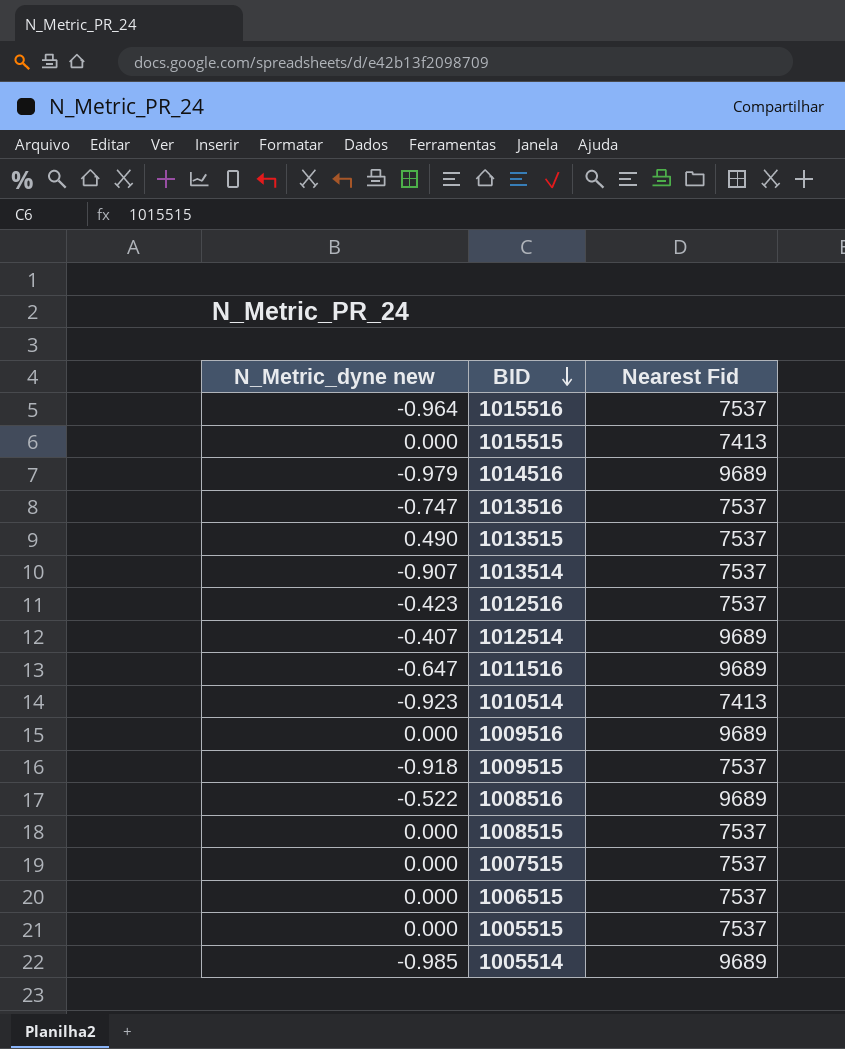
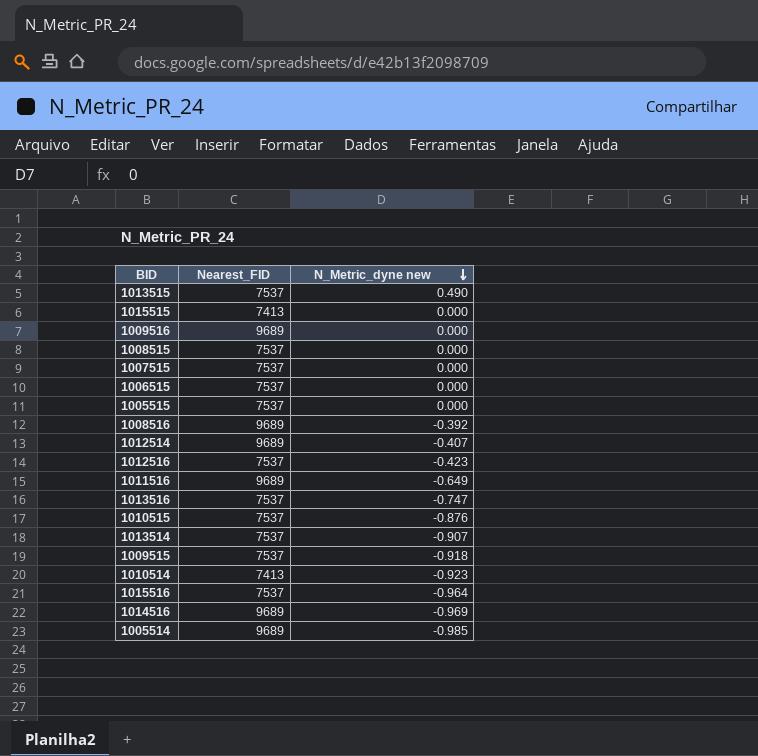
row order: BID descending -> N_Metric_dyne new descending
column name: Nearest Fid -> Nearest_FID
column N_Metric_dyne new | position: 1 -> 3
1008516 | N_Metric_dyne new: -0.522 -> -0.392
1011516 | N_Metric_dyne new: -0.647 -> -0.649
row 1010515: none -> 7537 | -0.876
1014516 | N_Metric_dyne new: -0.979 -> -0.969

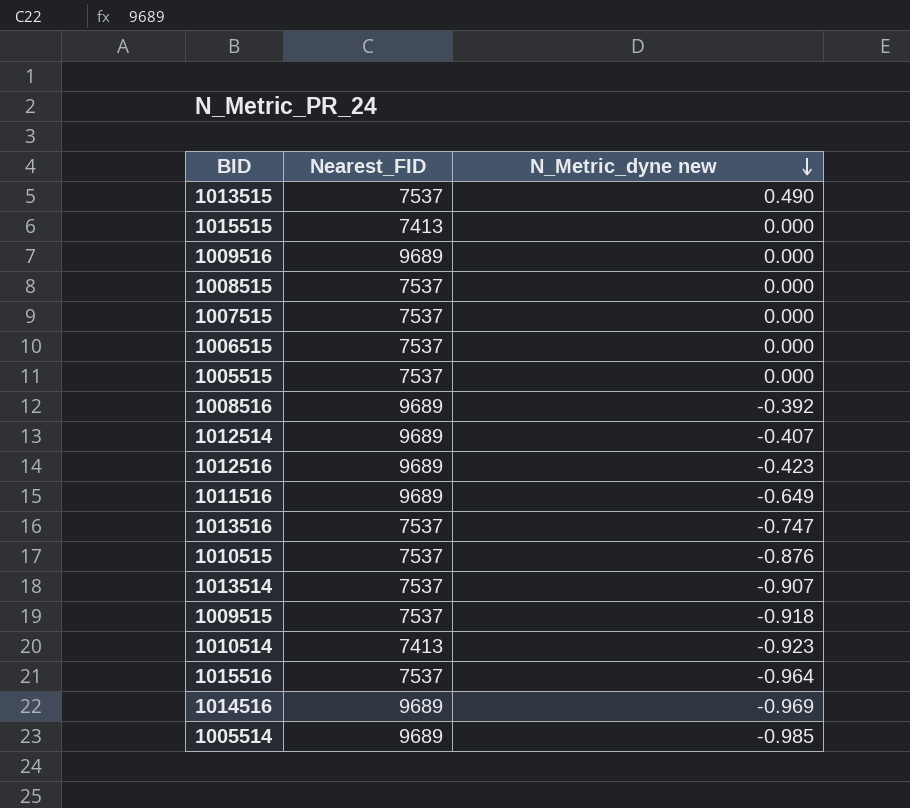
1012516 | Nearest_FID: 7537 -> 9689

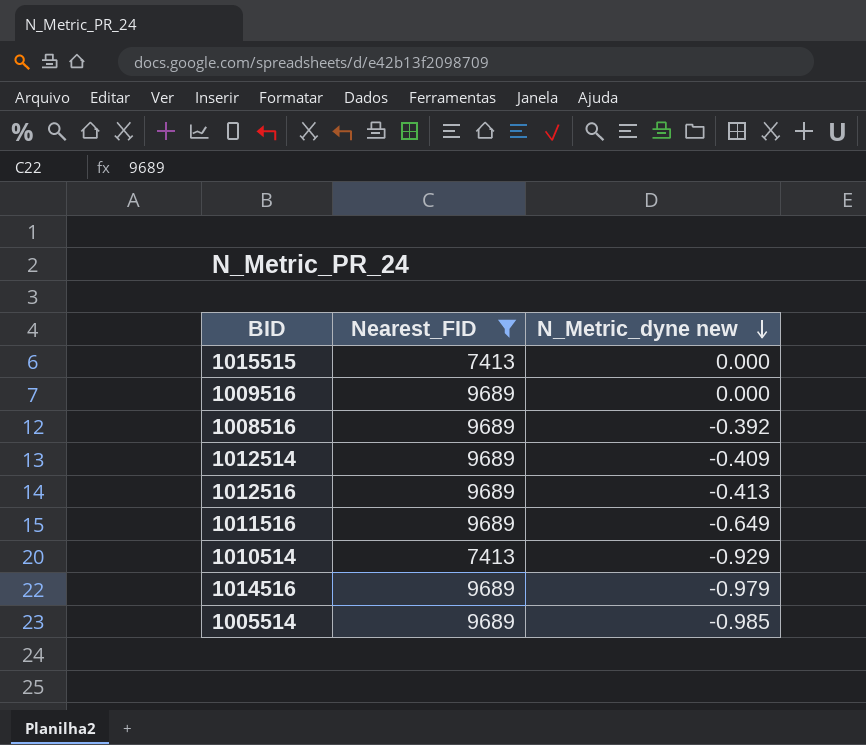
filter: none -> Nearest_FID != 7537
1012514 | N_Metric_dyne new: -0.407 -> -0.409
1012516 | N_Metric_dyne new: -0.423 -> -0.413
1010514 | N_Metric_dyne new: -0.923 -> -0.929
1014516 | N_Metric_dyne new: -0.969 -> -0.979

